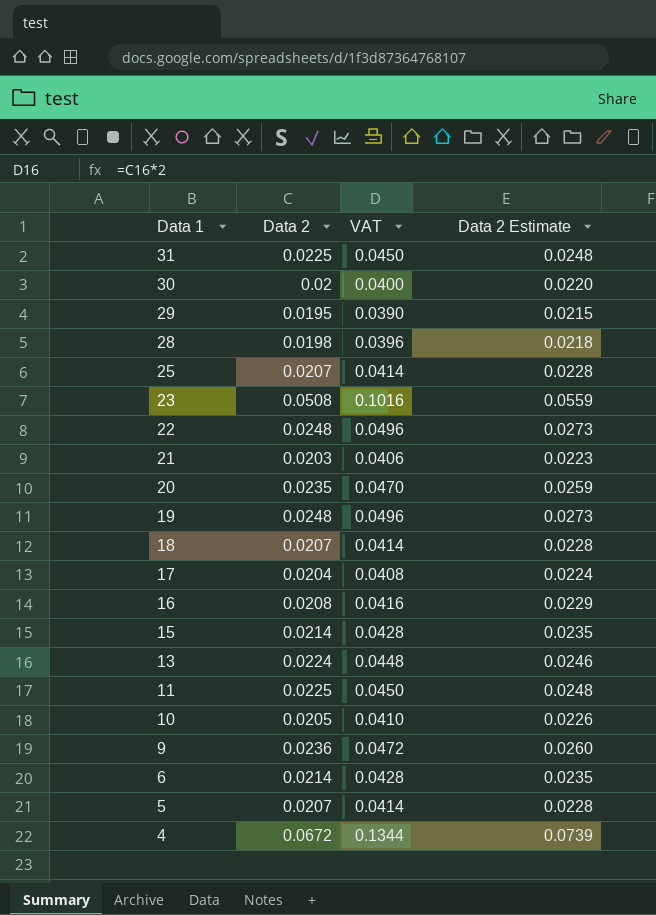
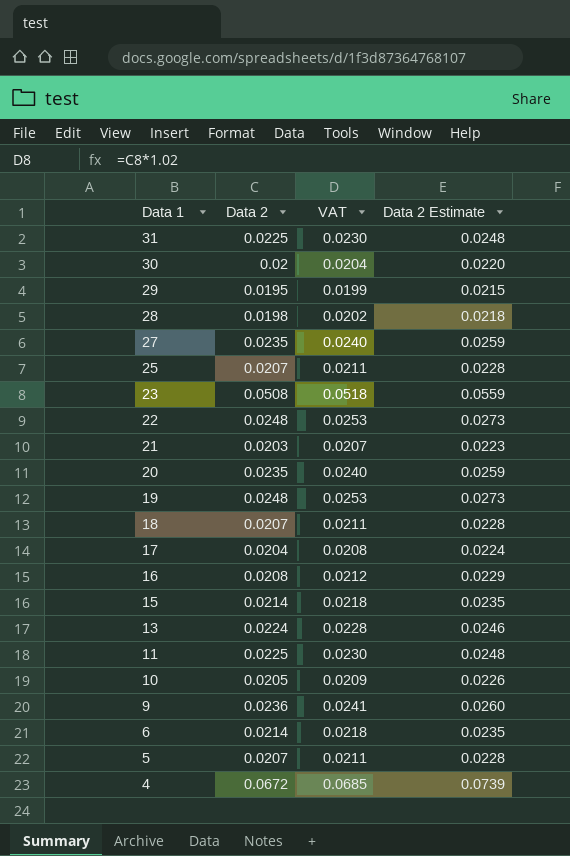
column VAT | formula: [Data 2] * 2 -> [Data 2] * 1.02
row 27: none -> 0.0235 | 0.0240 | 0.0259

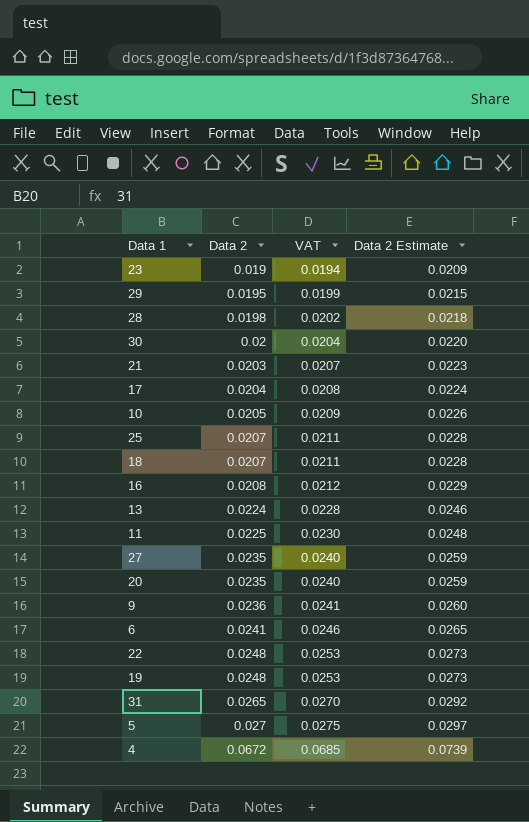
row order: Data 1 descending -> Data 2 ascending
row 15: 0.0214 | 0.0218 | 0.0235 -> none
23 | Data 2: 0.0508 -> 0.019
23 | VAT: 0.0518 -> 0.0194
23 | Data 2 Estimate: 0.0559 -> 0.0209
6 | Data 2: 0.0214 -> 0.0241
6 | VAT: 0.0218 -> 0.0246
6 | Data 2 Estimate: 0.0235 -> 0.0265
31 | Data 2: 0.0225 -> 0.0265
31 | VAT: 0.0230 -> 0.0270
31 | Data 2 Estimate: 0.0248 -> 0.0292
5 | Data 2: 0.0207 -> 0.027
5 | VAT: 0.0211 -> 0.0275
5 | Data 2 Estimate: 0.0228 -> 0.0297

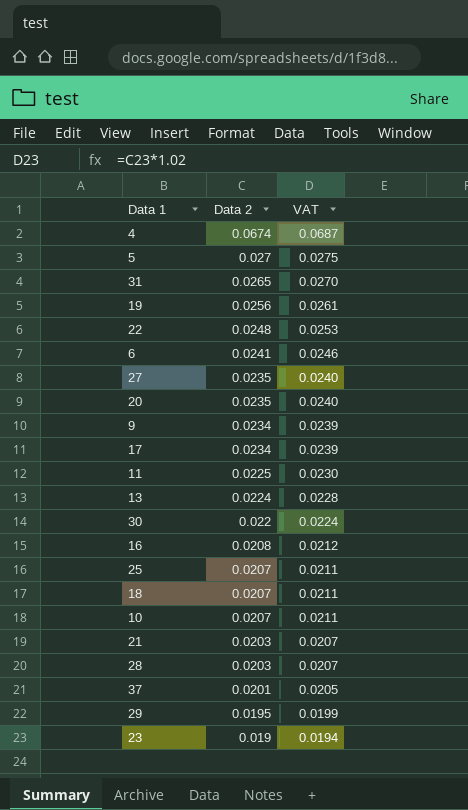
row order: Data 2 ascending -> Data 2 descending
column Data 2 Estimate | formula: [Data 2] * 1.1 -> none
4 | Data 2: 0.0672 -> 0.0674
4 | VAT: 0.0685 -> 0.0687
19 | Data 2: 0.0248 -> 0.0256
19 | VAT: 0.0253 -> 0.0261
9 | Data 2: 0.0236 -> 0.0234
9 | VAT: 0.0241 -> 0.0239
17 | Data 2: 0.0204 -> 0.0234
17 | VAT: 0.0208 -> 0.0239
30 | Data 2: 0.02 -> 0.022
30 | VAT: 0.0204 -> 0.0224
10 | Data 2: 0.0205 -> 0.0207
10 | VAT: 0.0209 -> 0.0211
28 | Data 2: 0.0198 -> 0.0203
28 | VAT: 0.0202 -> 0.0207
row 37: none -> 0.0201 | 0.0205

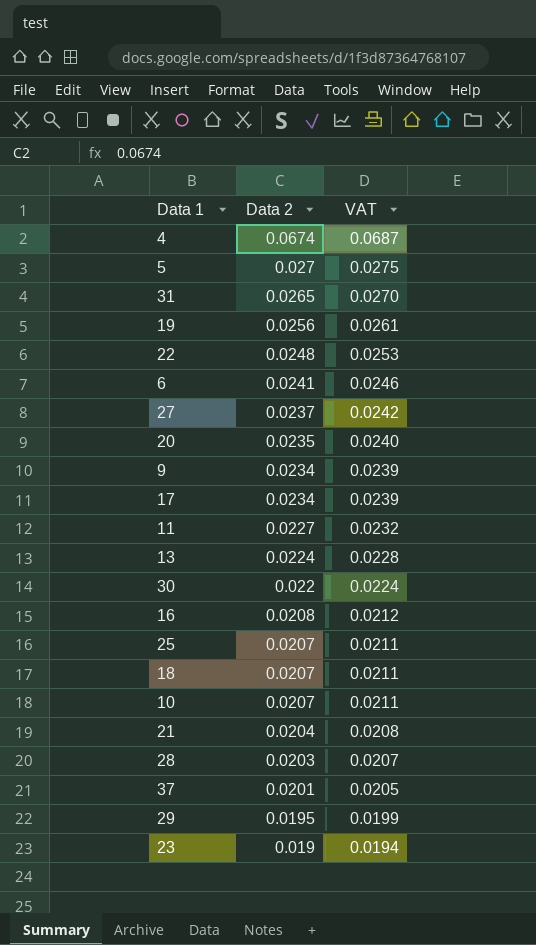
27 | Data 2: 0.0235 -> 0.0237
27 | VAT: 0.0240 -> 0.0242
11 | Data 2: 0.0225 -> 0.0227
11 | VAT: 0.0230 -> 0.0232
21 | Data 2: 0.0203 -> 0.0204
21 | VAT: 0.0207 -> 0.0208

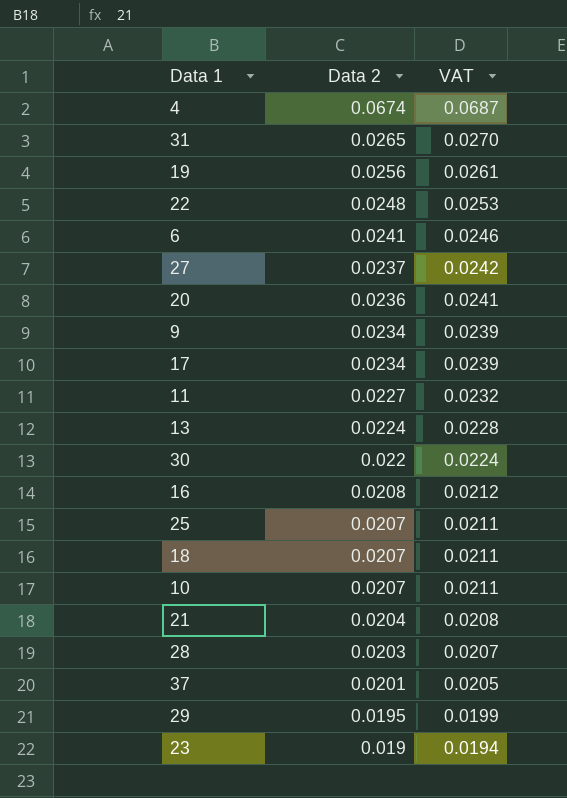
row 5: 0.027 | 0.0275 -> none
20 | Data 2: 0.0235 -> 0.0236
20 | VAT: 0.0240 -> 0.0241

